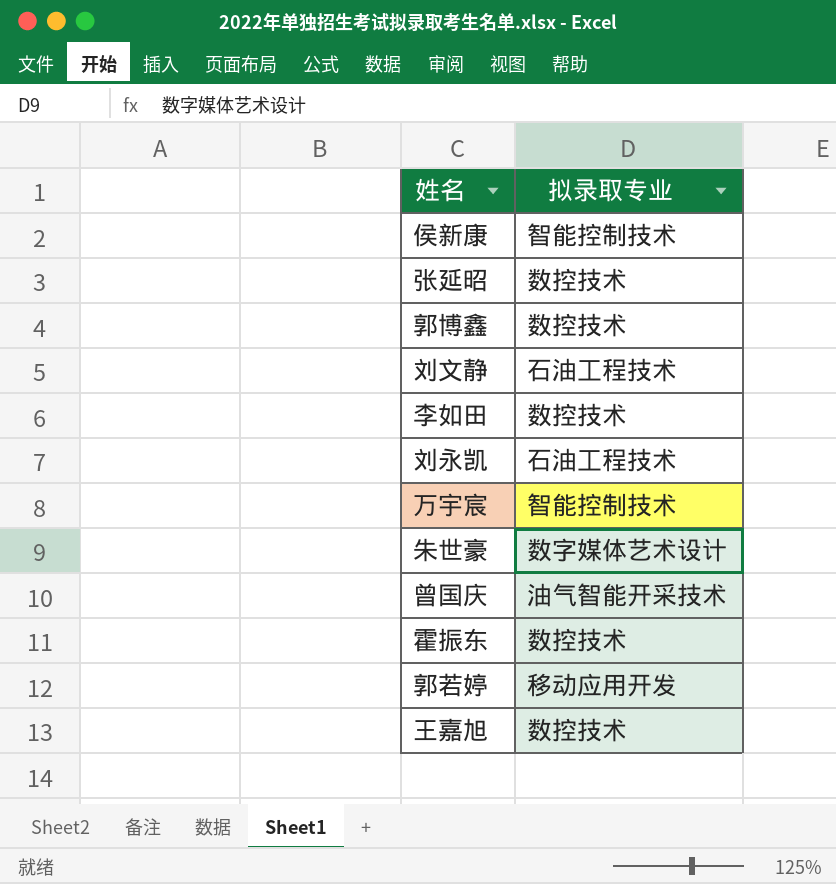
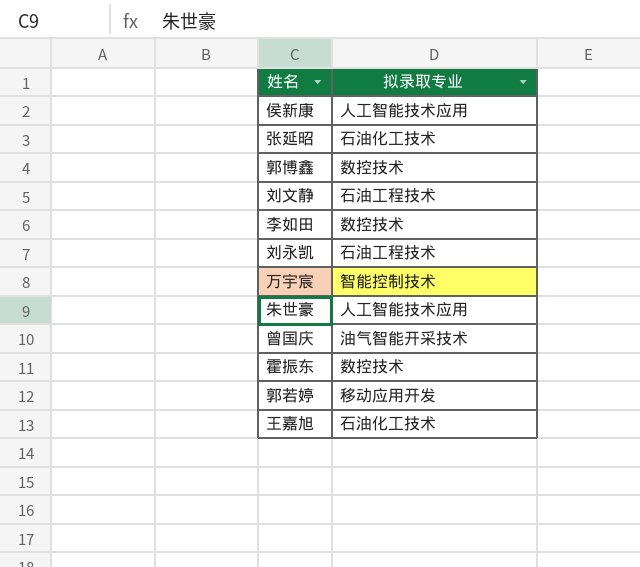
侯新康 | 拟录取专业: 智能控制技术 -> 人工智能技术应用
张延昭 | 拟录取专业: 数控技术 -> 石油化工技术
朱世豪 | 拟录取专业: 数字媒体艺术设计 -> 人工智能技术应用
王嘉旭 | 拟录取专业: 数控技术 -> 石油化工技术

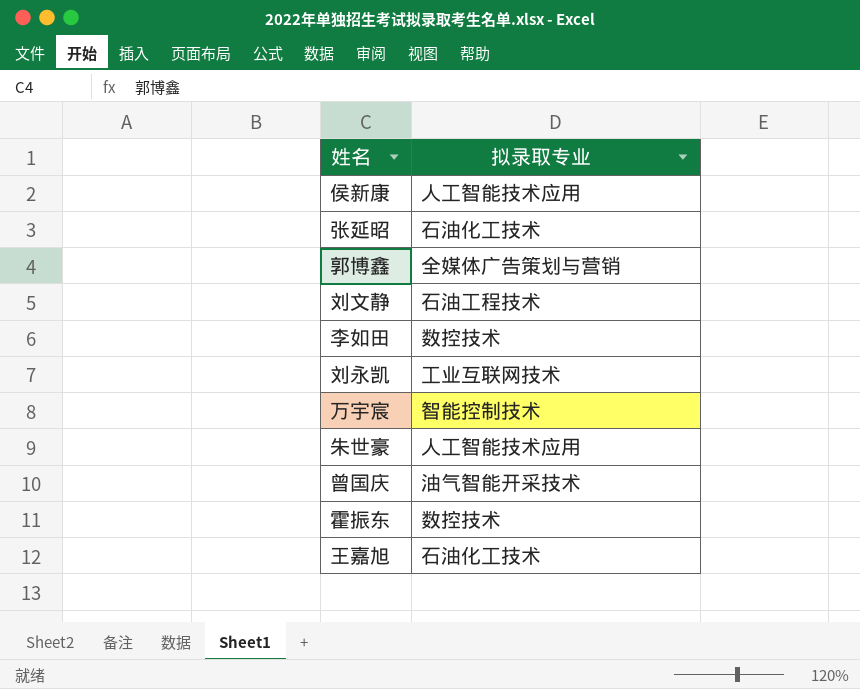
row 郭若婷: 移动应用开发 -> none
郭博鑫 | 拟录取专业: 数控技术 -> 全媒体广告策划与营销
刘永凯 | 拟录取专业: 石油工程技术 -> 工业互联网技术

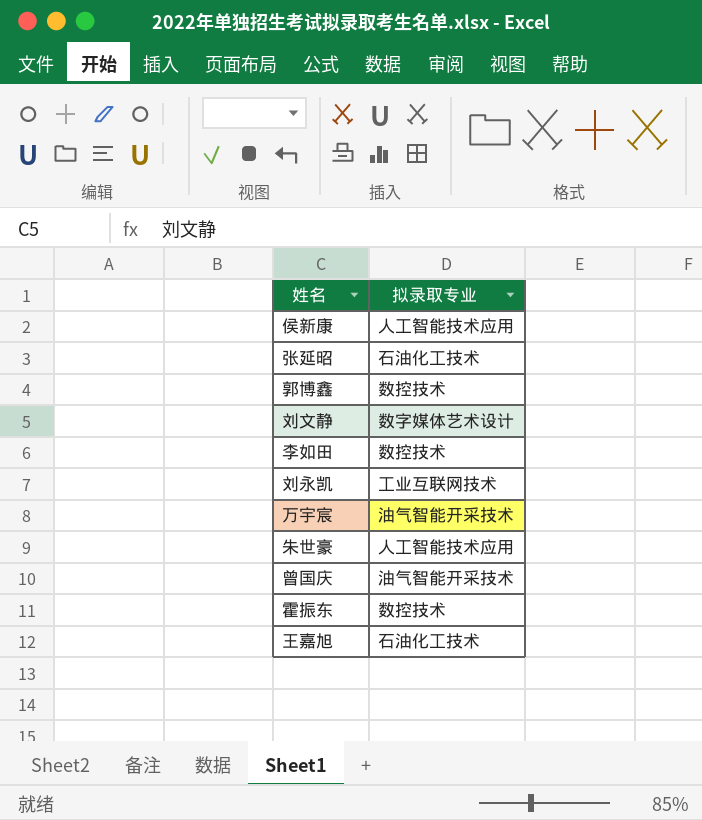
郭博鑫 | 拟录取专业: 全媒体广告策划与营销 -> 数控技术
刘文静 | 拟录取专业: 石油工程技术 -> 数字媒体艺术设计
万宇宸 | 拟录取专业: 智能控制技术 -> 油气智能开采技术

